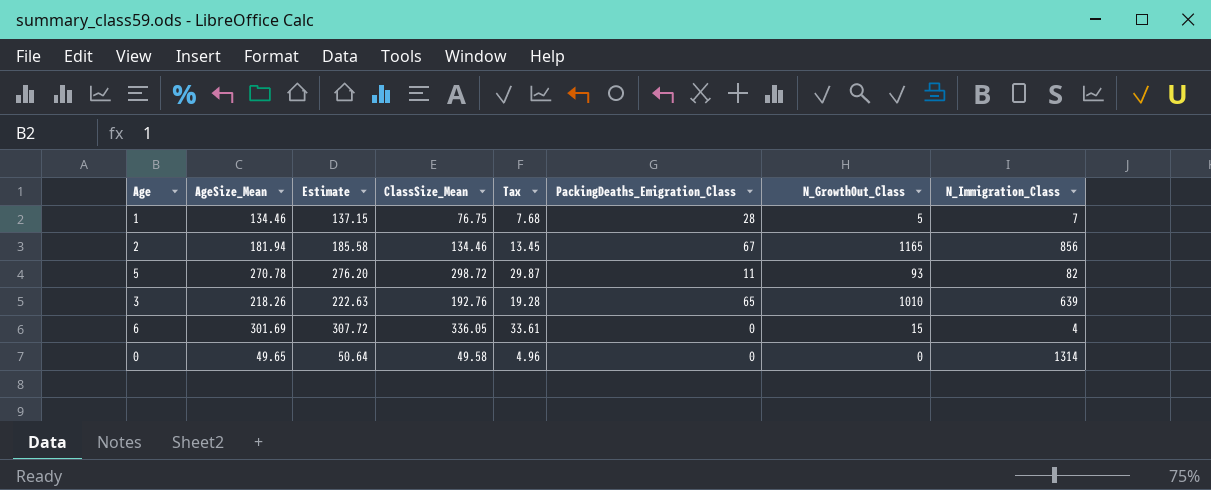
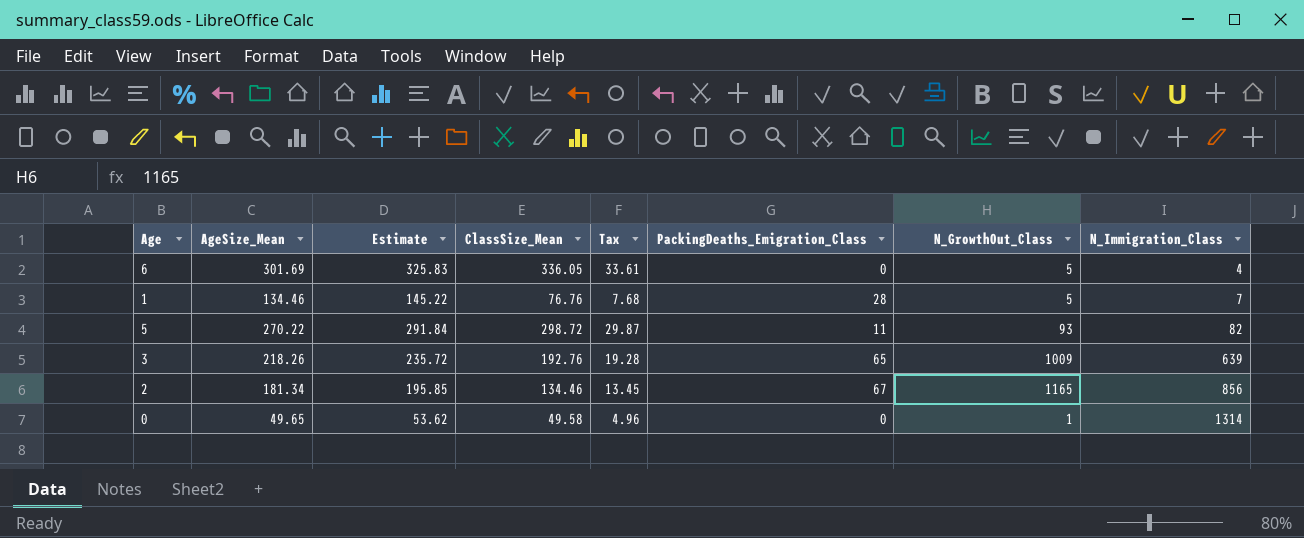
row order: none -> N_Immigration_Class ascending
column Estimate | formula: [AgeSize_Mean] * 1.02 -> [AgeSize_Mean] * 1.08
6 | N_GrowthOut_Class: 15 -> 5
1 | ClassSize_Mean: 76.75 -> 76.76
5 | AgeSize_Mean: 270.78 -> 270.22
3 | N_GrowthOut_Class: 1010 -> 1009
2 | AgeSize_Mean: 181.94 -> 181.34
0 | N_GrowthOut_Class: 0 -> 1

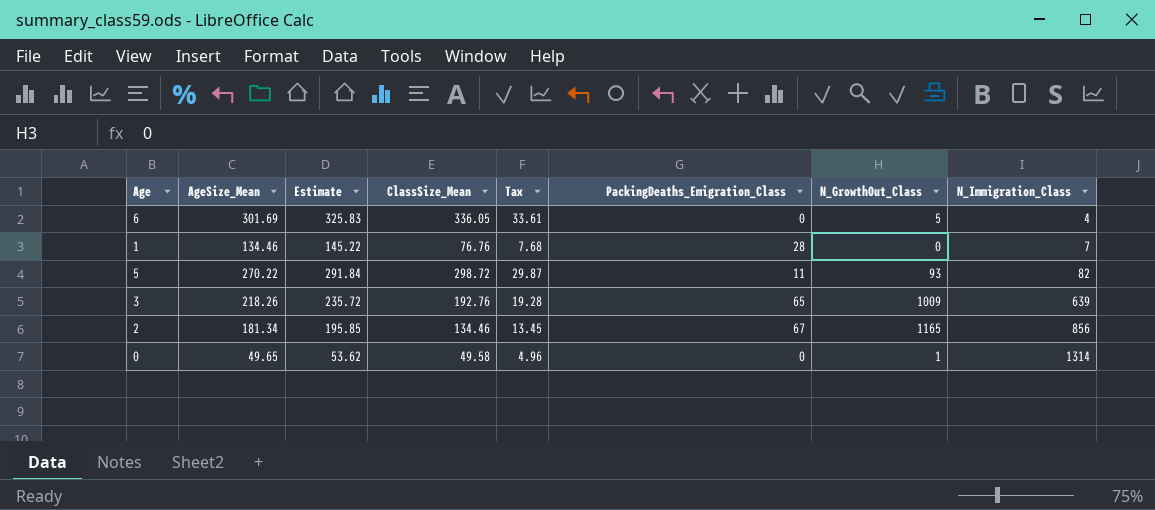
1 | N_GrowthOut_Class: 5 -> 0

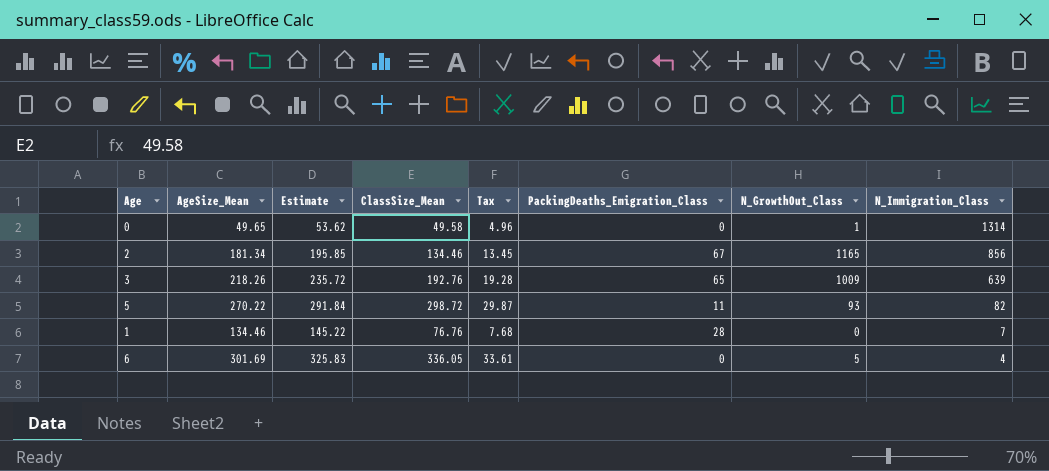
row order: N_Immigration_Class ascending -> N_Immigration_Class descending

